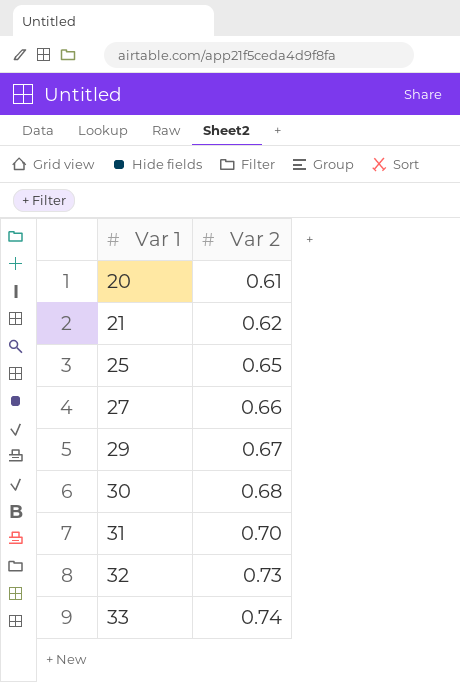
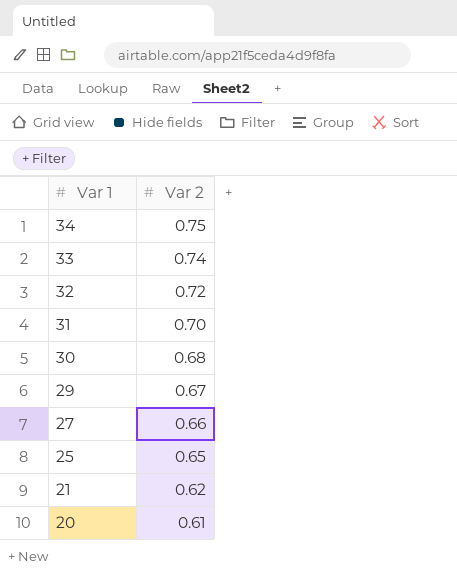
row order: Var 1 ascending -> Var 1 descending
row 34: none -> 0.75
32 | Var 2: 0.73 -> 0.72

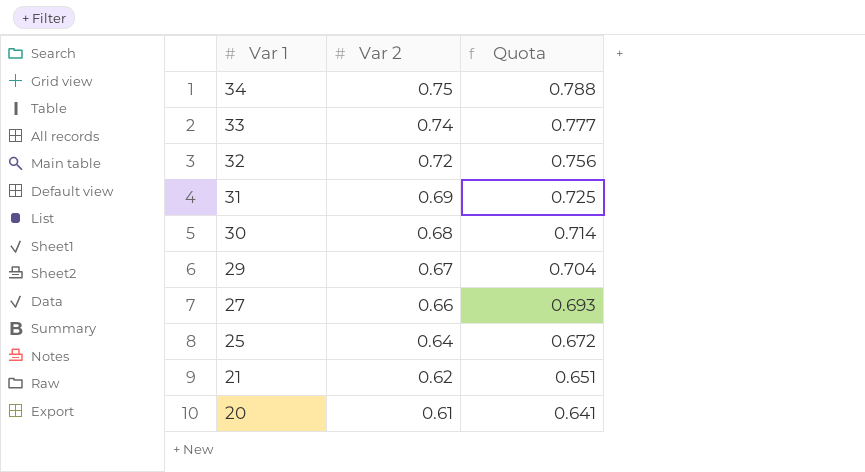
column Quota | formula: none -> [Var 2] * 1.05
31 | Var 2: 0.70 -> 0.69
25 | Var 2: 0.65 -> 0.64

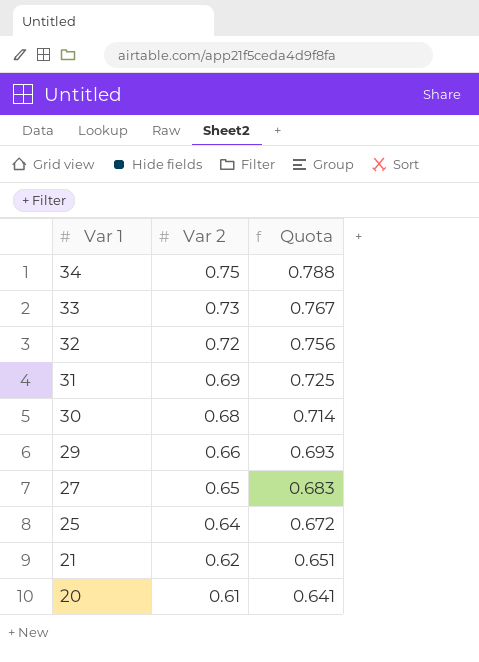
33 | Var 2: 0.74 -> 0.73
33 | Quota: 0.777 -> 0.767
29 | Var 2: 0.67 -> 0.66
29 | Quota: 0.704 -> 0.693
27 | Var 2: 0.66 -> 0.65
27 | Quota: 0.693 -> 0.683

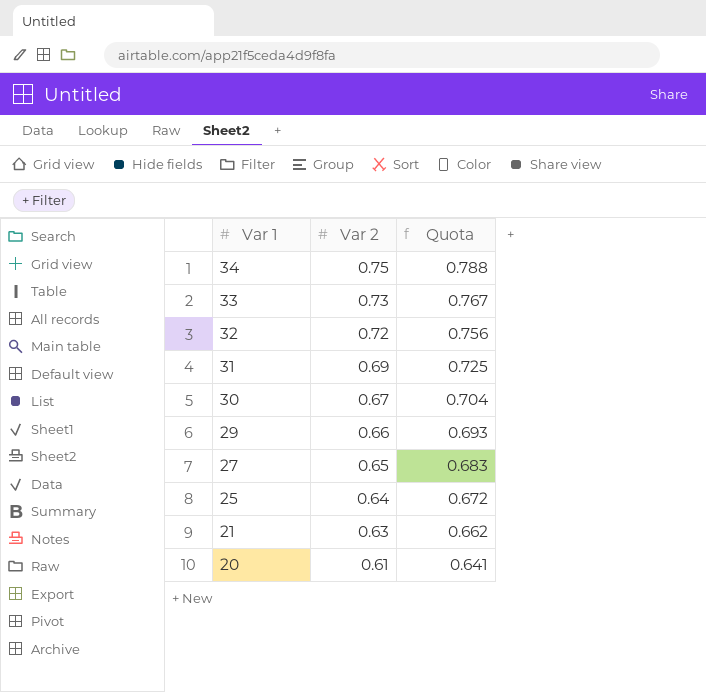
30 | Var 2: 0.68 -> 0.67
30 | Quota: 0.714 -> 0.704
21 | Var 2: 0.62 -> 0.63
21 | Quota: 0.651 -> 0.662

